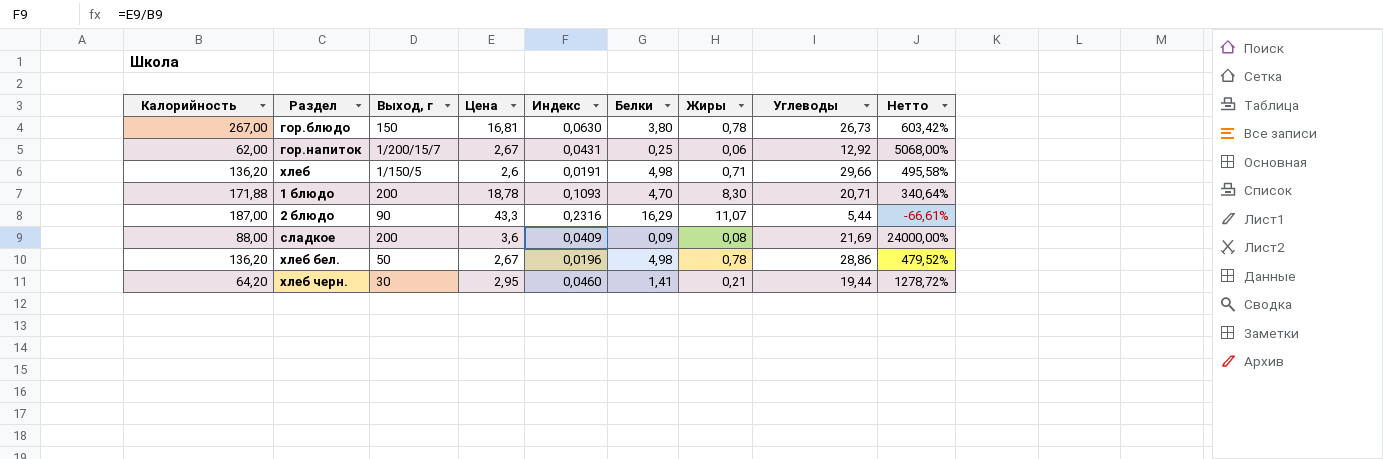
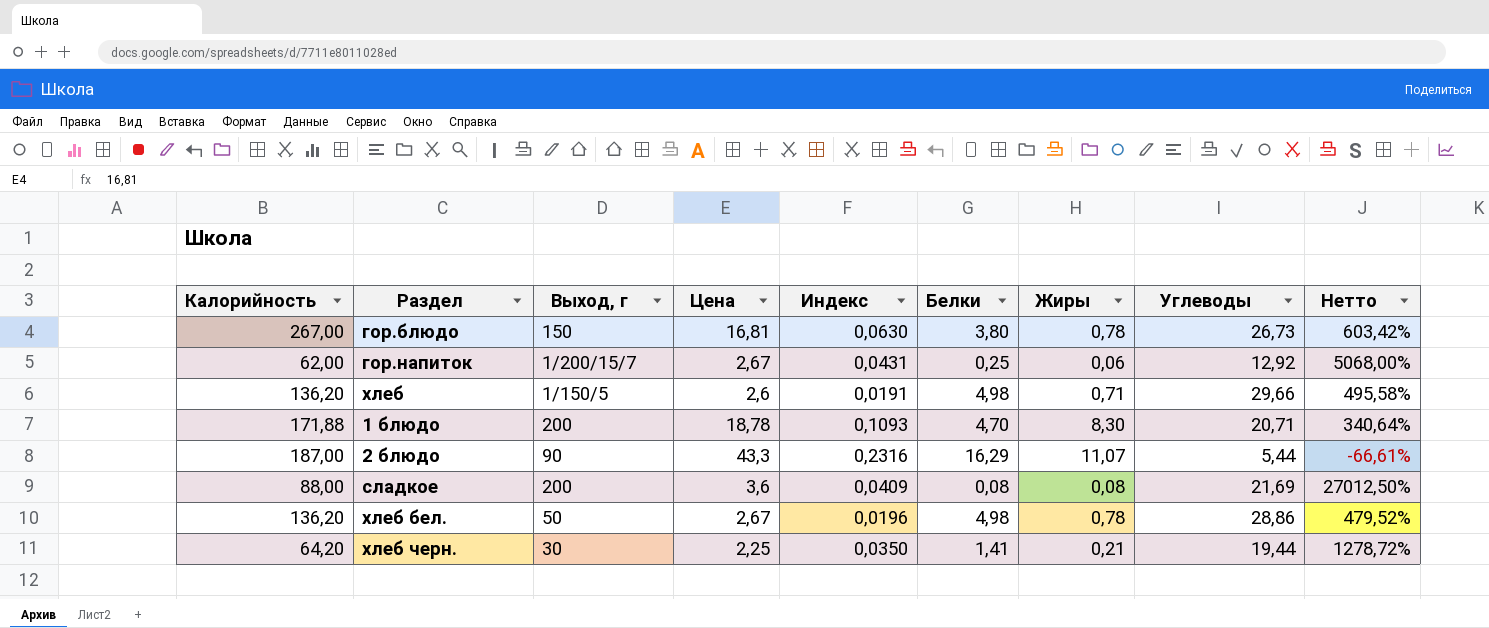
сладкое | Белки: 0,09 -> 0,08
сладкое | Нетто: 24000,00% -> 27012,50%
хлеб черн. | Цена: 2,95 -> 2,25
хлеб черн. | Индекс: 0,0460 -> 0,0350

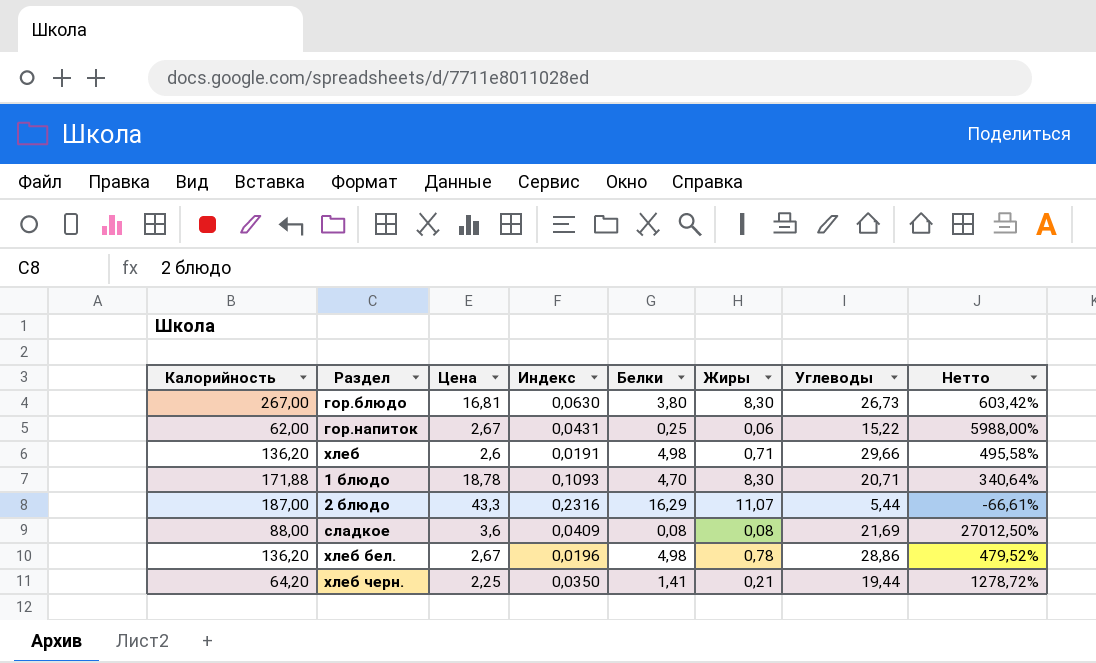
column Выход, г | position: 3 -> none
гор.блюдо | Жиры: 0,78 -> 8,30
гор.напиток | Углеводы: 12,92 -> 15,22
гор.напиток | Нетто: 5068,00% -> 5988,00%

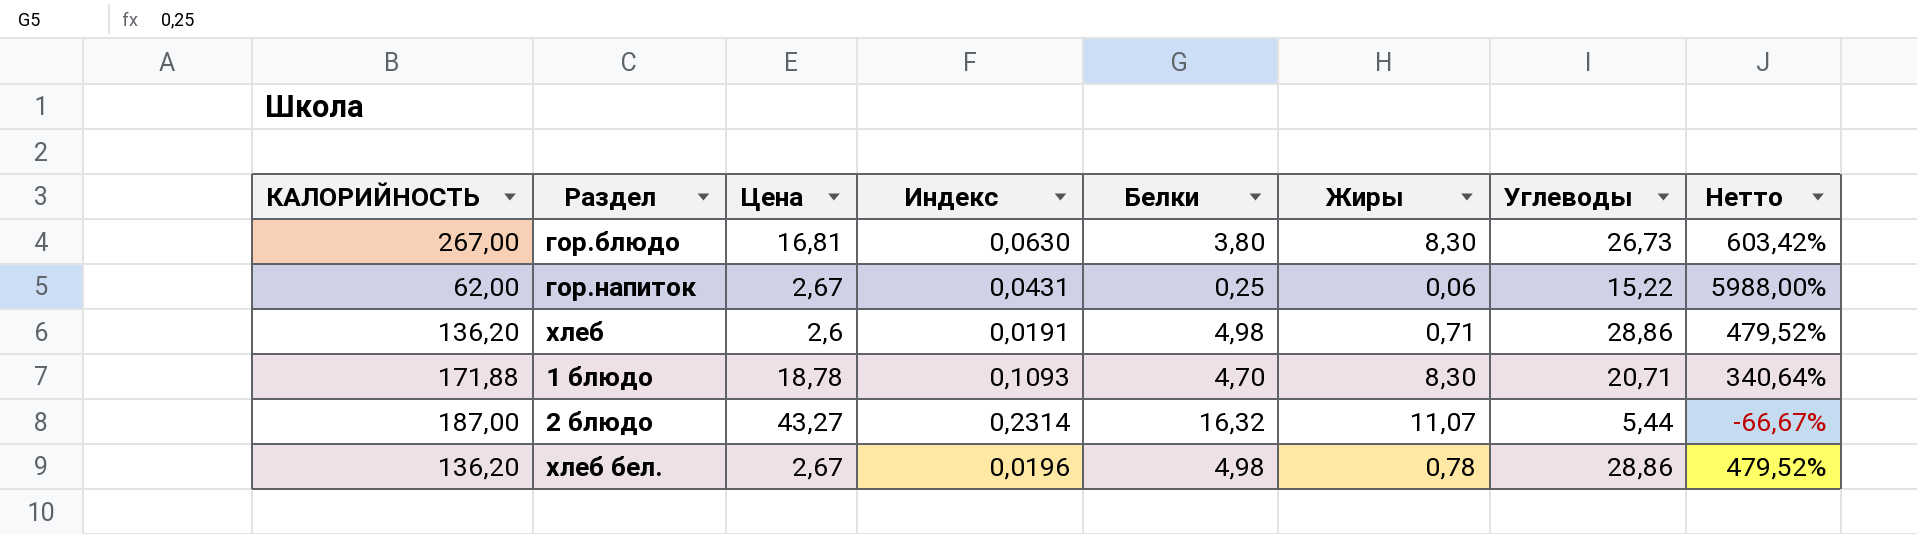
column name: Калорийность -> КАЛОРИЙНОСТЬ
row сладкое: 88,00 | 3,6 | 0,0409 | 0,08 | 0,08 | 21,69 | 27012,50% -> none
row хлеб черн.: 64,20 | 2,25 | 0,0350 | 1,41 | 0,21 | 19,44 | 1278,72% -> none
хлеб | Углеводы: 29,66 -> 28,86
хлеб | Нетто: 495,58% -> 479,52%
2 блюдо | Цена: 43,3 -> 43,27
2 блюдо | Индекс: 0,2316 -> 0,2314
2 блюдо | Белки: 16,29 -> 16,32
2 блюдо | Нетто: -66,61% -> -66,67%

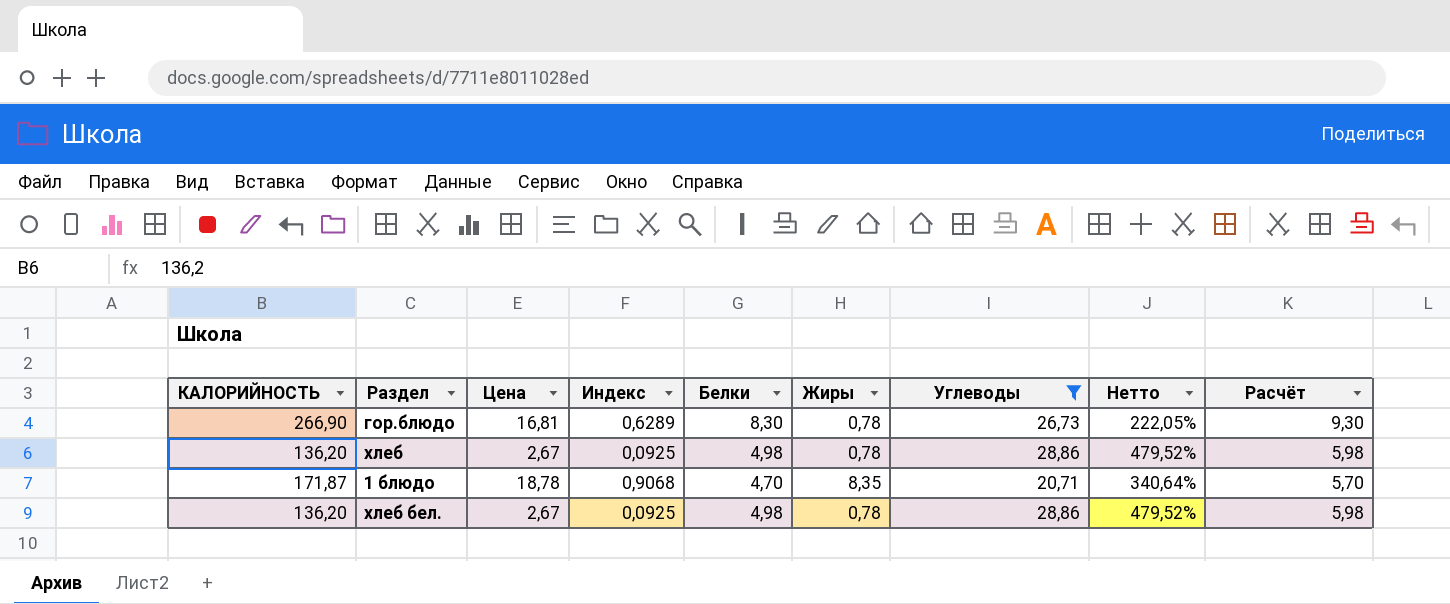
filter: none -> Углеводы >= 20,71
column Индекс | formula: [Цена] / [КАЛОРИЙНОСТЬ] -> [Цена] / [Углеводы]
column Расчёт | formula: none -> [Белки] + 1
гор.блюдо | КАЛОРИЙНОСТЬ: 267,00 -> 266,90
гор.блюдо | Белки: 3,80 -> 8,30
гор.блюдо | Жиры: 8,30 -> 0,78
гор.блюдо | Нетто: 603,42% -> 222,05%
хлеб | Цена: 2,6 -> 2,67
хлеб | Жиры: 0,71 -> 0,78
1 блюдо | КАЛОРИЙНОСТЬ: 171,88 -> 171,87
1 блюдо | Жиры: 8,30 -> 8,35

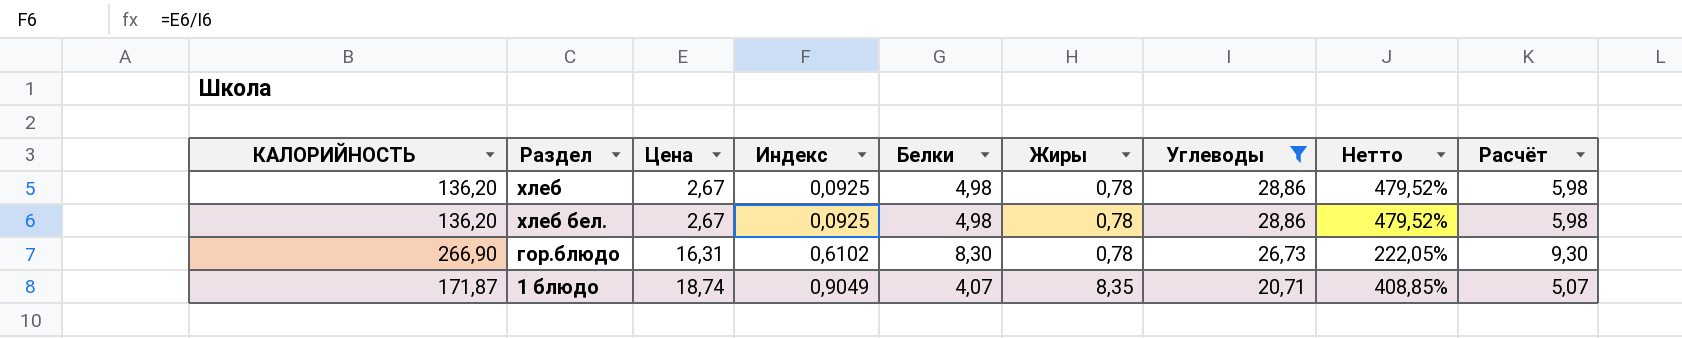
row order: none -> Цена ascending
гор.блюдо | Цена: 16,81 -> 16,31
гор.блюдо | Индекс: 0,6289 -> 0,6102
1 блюдо | Цена: 18,78 -> 18,74
1 блюдо | Индекс: 0,9068 -> 0,9049
1 блюдо | Белки: 4,70 -> 4,07
1 блюдо | Нетто: 340,64% -> 408,85%
1 блюдо | Расчёт: 5,70 -> 5,07

